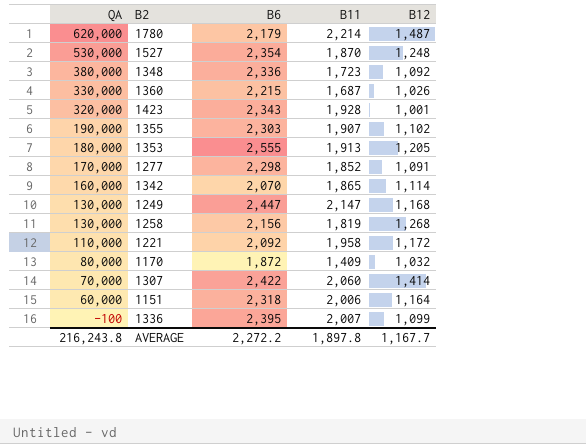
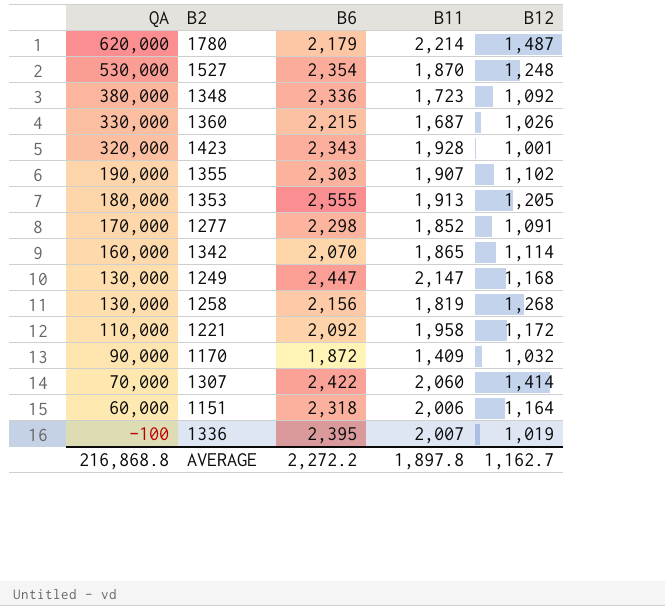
1170 | QA: 80,000 -> 90,000
1336 | B12: 1,099 -> 1,019
AVERAGE | QA: 216,243.8 -> 216,868.8
AVERAGE | B12: 1,167.7 -> 1,162.7

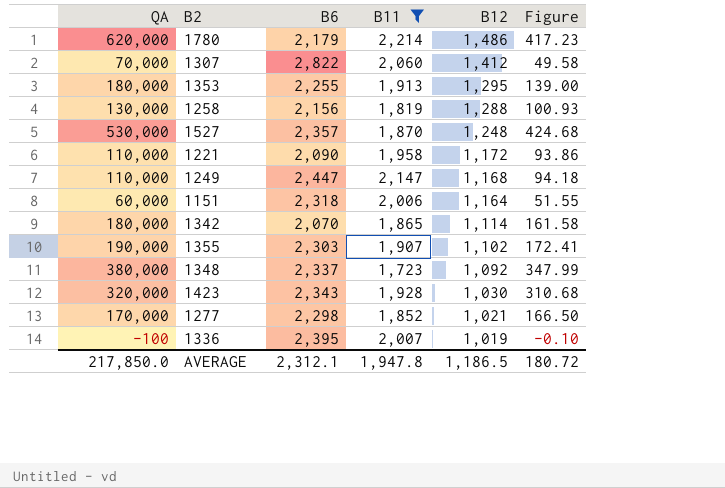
filter: none -> B11 >= 1,723
row order: QA descending -> B12 descending
column Figure | formula: none -> [QA] / [B12]
1780 | B12: 1,487 -> 1,486
1307 | B6: 2,422 -> 2,822
1307 | B12: 1,414 -> 1,412
1353 | B6: 2,555 -> 2,255
1353 | B12: 1,205 -> 1,295
1258 | B12: 1,268 -> 1,288
1527 | B6: 2,354 -> 2,357
1221 | B6: 2,092 -> 2,090
1249 | QA: 130,000 -> 110,000
1342 | QA: 160,000 -> 180,000
1348 | B6: 2,336 -> 2,337
1423 | B12: 1,001 -> 1,030
1277 | B12: 1,091 -> 1,021
AVERAGE | QA: 216,868.8 -> 217,850.0
AVERAGE | B6: 2,272.2 -> 2,312.1
AVERAGE | B11: 1,897.8 -> 1,947.8
AVERAGE | B12: 1,162.7 -> 1,186.5

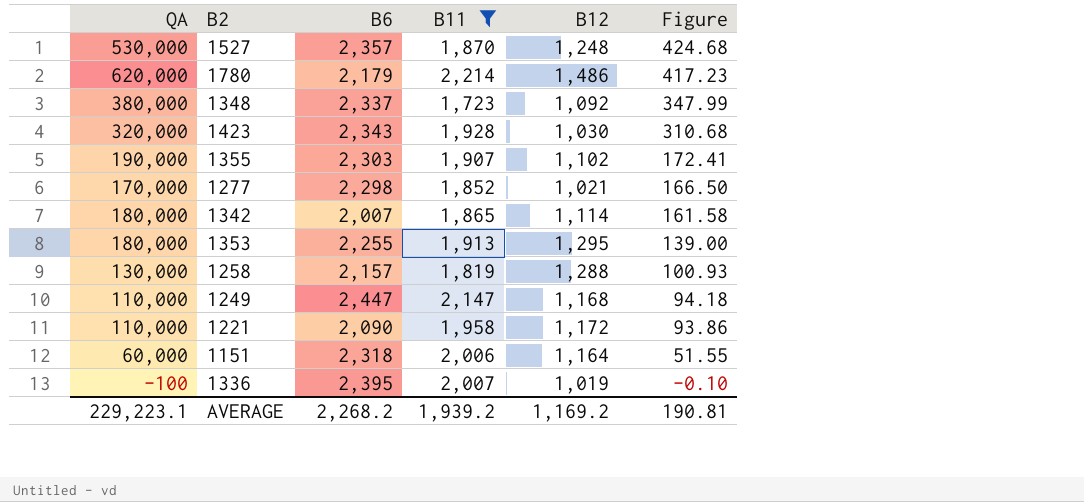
row order: B12 descending -> Figure descending
row 1307: 70,000 | 2,822 | 2,060 | 1,412 | 49.58 -> none
1342 | B6: 2,070 -> 2,007
1258 | B6: 2,156 -> 2,157
AVERAGE | QA: 217,850.0 -> 229,223.1
AVERAGE | B6: 2,312.1 -> 2,268.2
AVERAGE | B11: 1,947.8 -> 1,939.2
AVERAGE | B12: 1,186.5 -> 1,169.2
AVERAGE | Figure: 180.72 -> 190.81

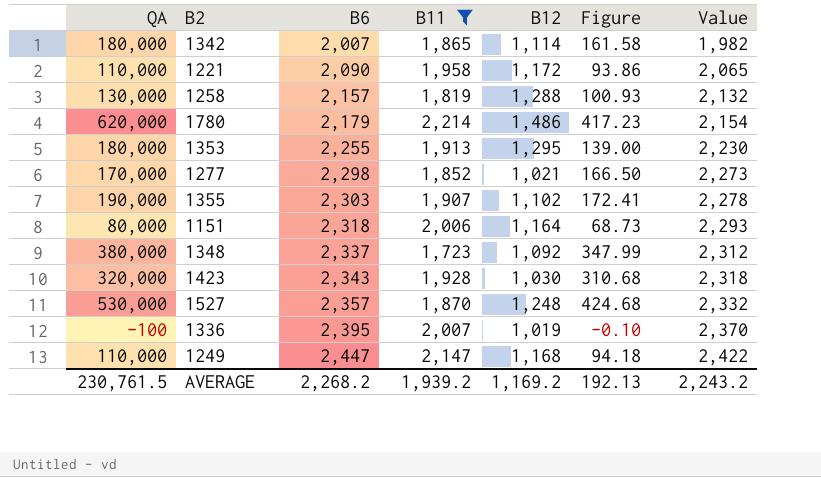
row order: Figure descending -> B6 ascending
column Value | formula: none -> [B6] - 25
1151 | QA: 60,000 -> 80,000
1151 | Figure: 51.55 -> 68.73
AVERAGE | QA: 229,223.1 -> 230,761.5
AVERAGE | Figure: 190.81 -> 192.13

